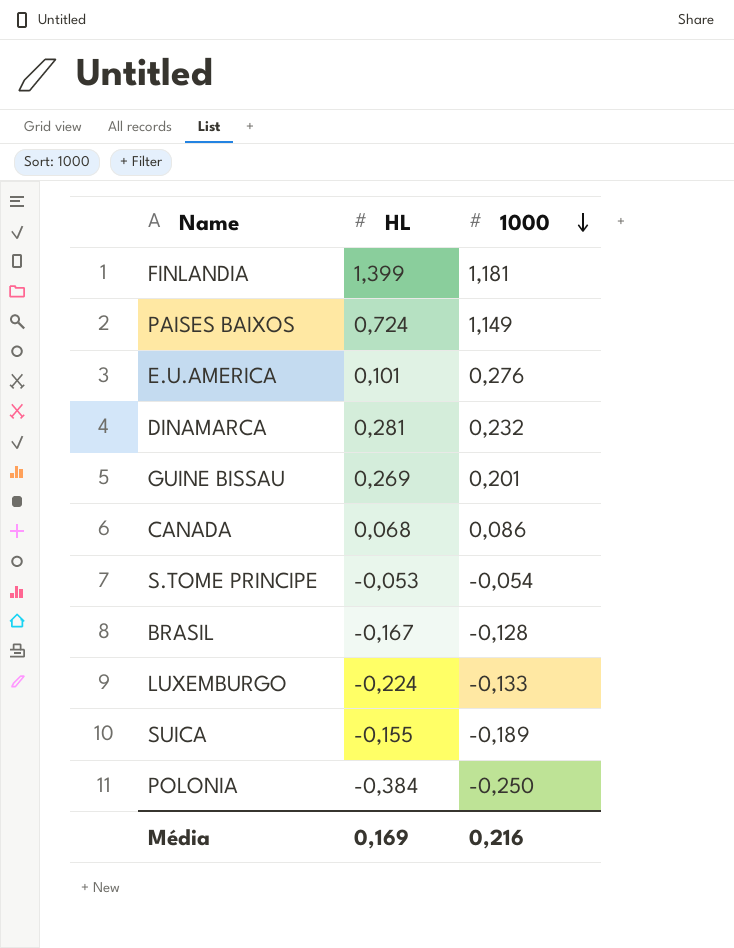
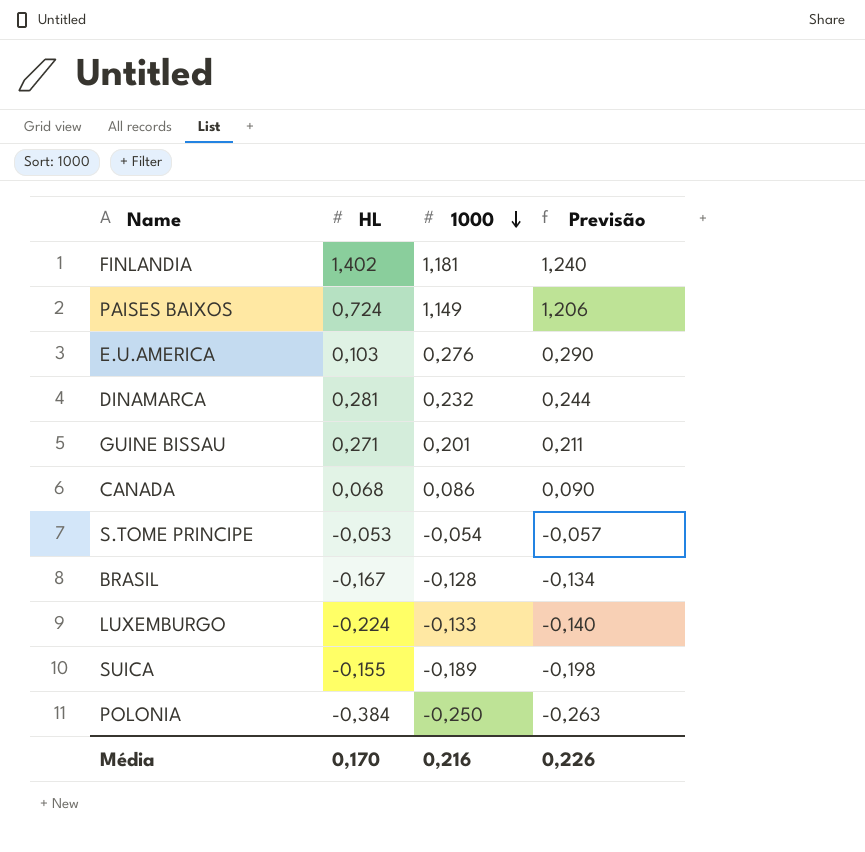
column Previsão | formula: none -> [1000] * 1,05
FINLANDIA | HL: 1,399 -> 1,402
E.U.AMERICA | HL: 0,101 -> 0,103
GUINE BISSAU | HL: 0,269 -> 0,271
Média | HL: 0,169 -> 0,170

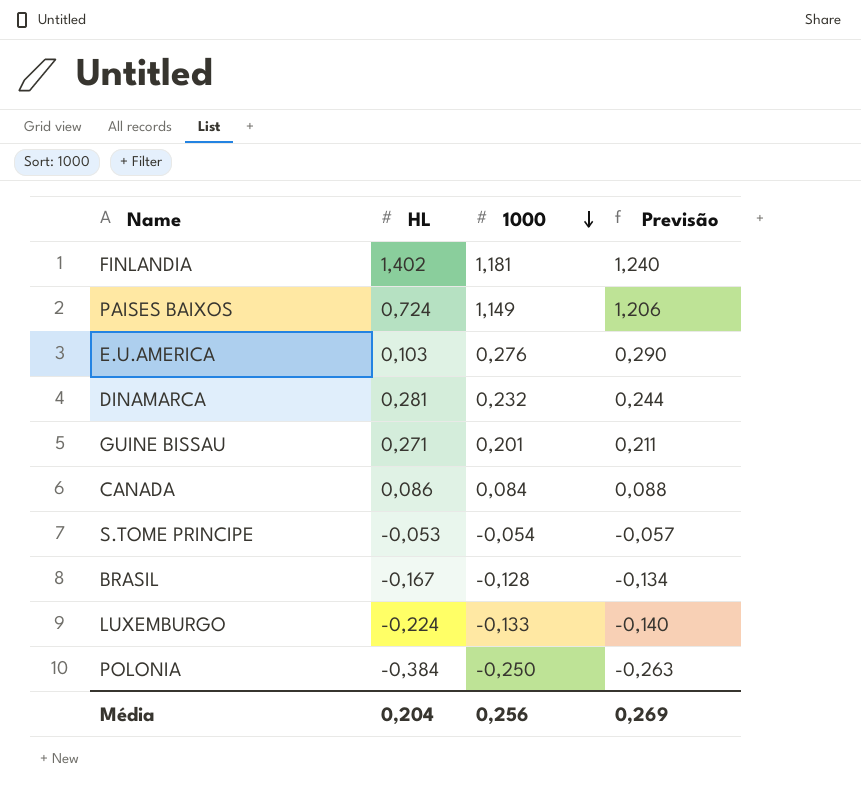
row SUICA: -0,155 | -0,189 | -0,198 -> none
CANADA | HL: 0,068 -> 0,086
CANADA | 1000: 0,086 -> 0,084
CANADA | Previsão: 0,090 -> 0,088
Média | HL: 0,170 -> 0,204
Média | 1000: 0,216 -> 0,256
Média | Previsão: 0,226 -> 0,269

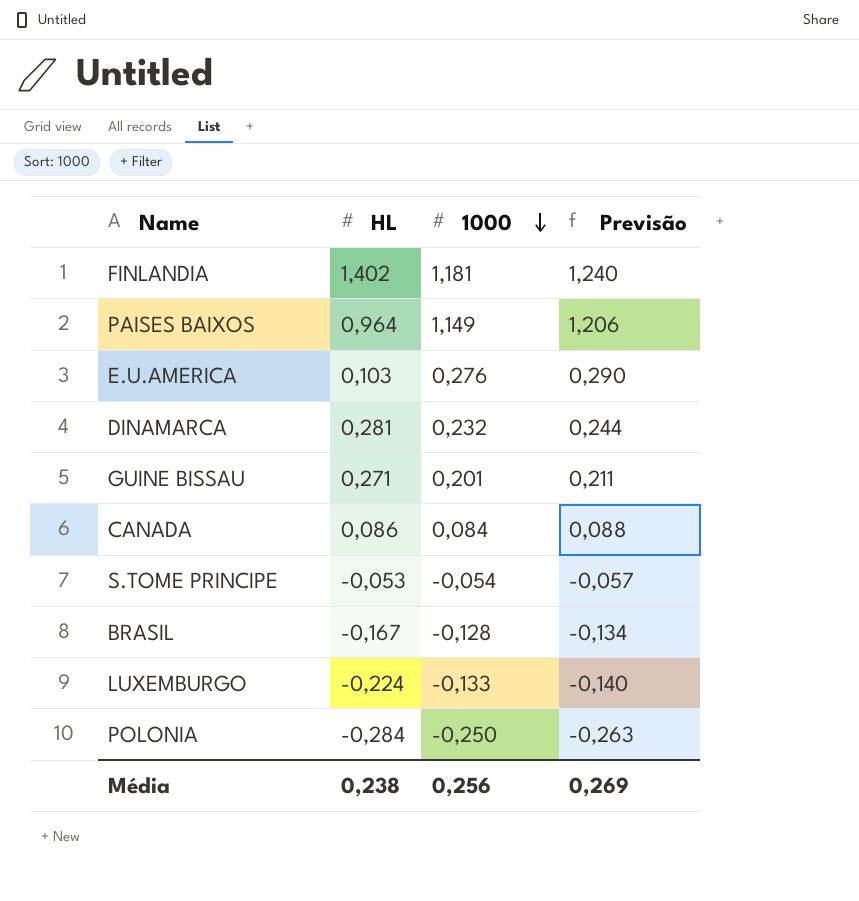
PAISES BAIXOS | HL: 0,724 -> 0,964
POLONIA | HL: -0,384 -> -0,284
Média | HL: 0,204 -> 0,238

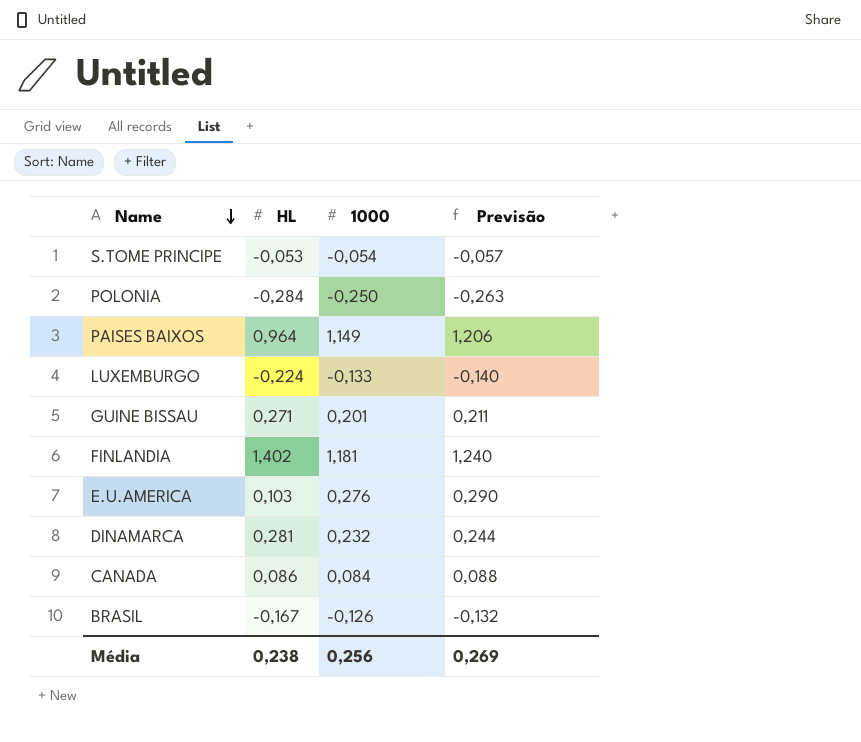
row order: 1000 descending -> Name descending
BRASIL | 1000: -0,128 -> -0,126
BRASIL | Previsão: -0,134 -> -0,132

